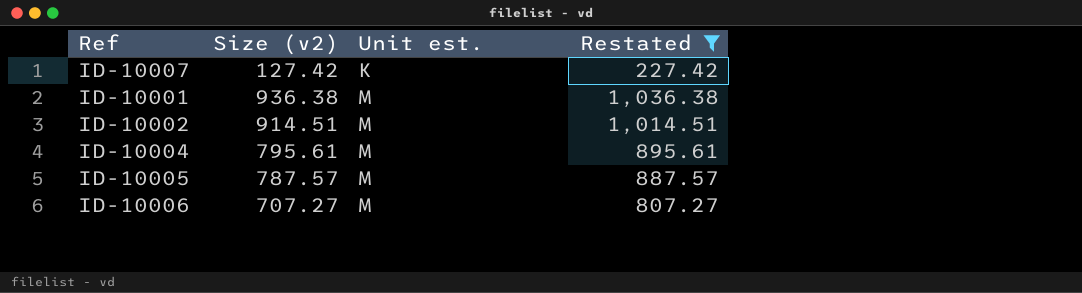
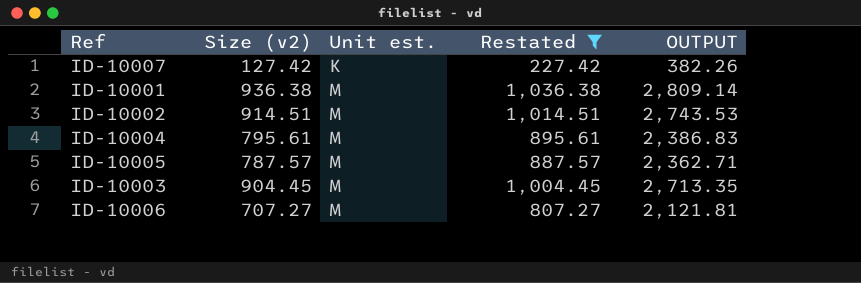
column OUTPUT | formula: none -> [Size (v2)] * 3
row ID-10003: none -> 904.45 | M | 1,004.45 | 2,713.35

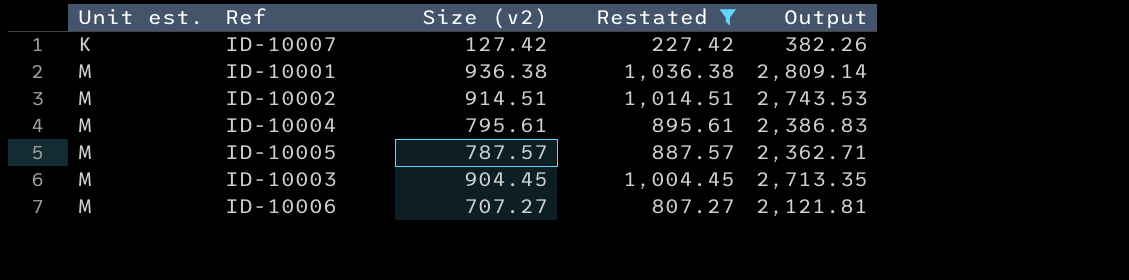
column Unit est. | position: 3 -> 1
column name: OUTPUT -> Output

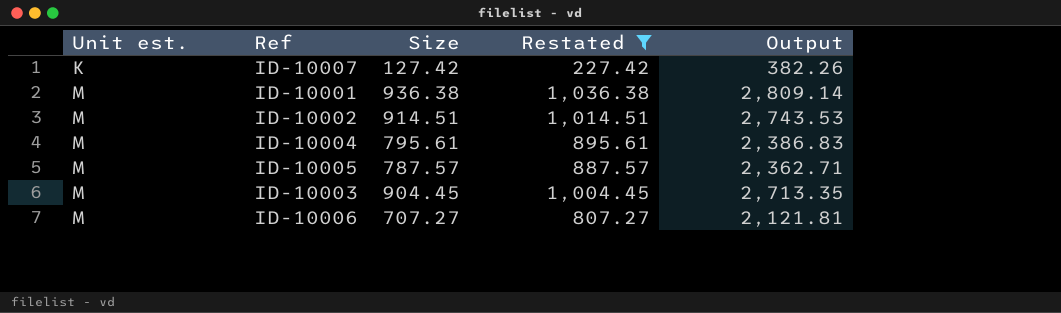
column name: Size (v2) -> Size

